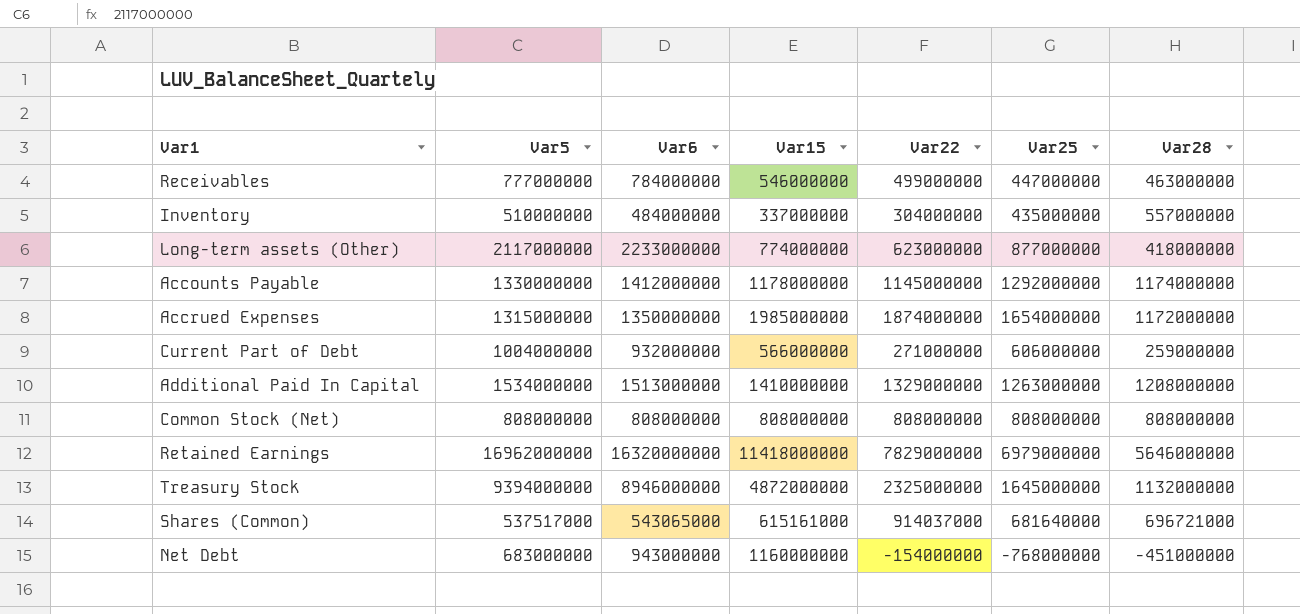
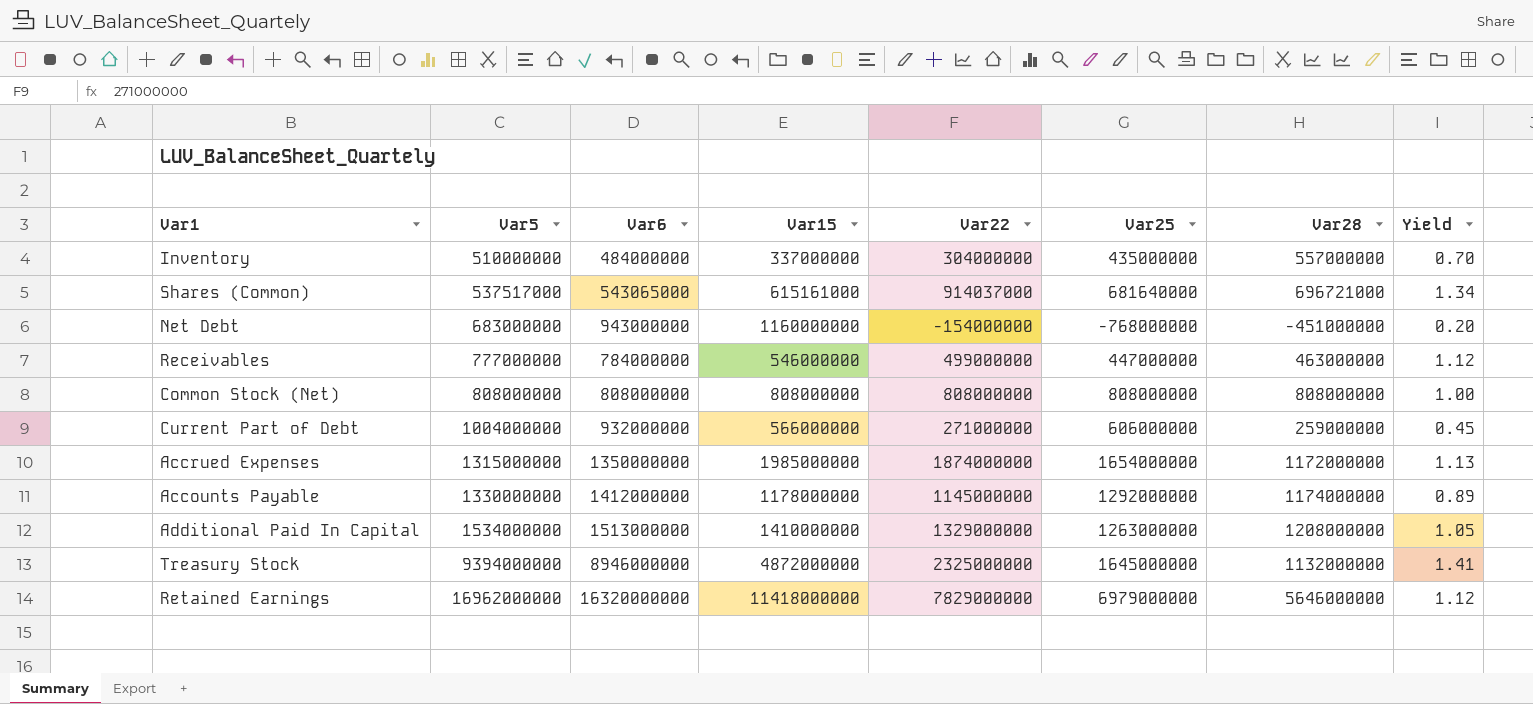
row order: none -> Var5 ascending
column Yield | formula: none -> [Var22] / [Var25]
row Long-term assets (Other): 2117000000 | 2233000000 | 774000000 | 623000000 | 877000000 | 418000000 -> none

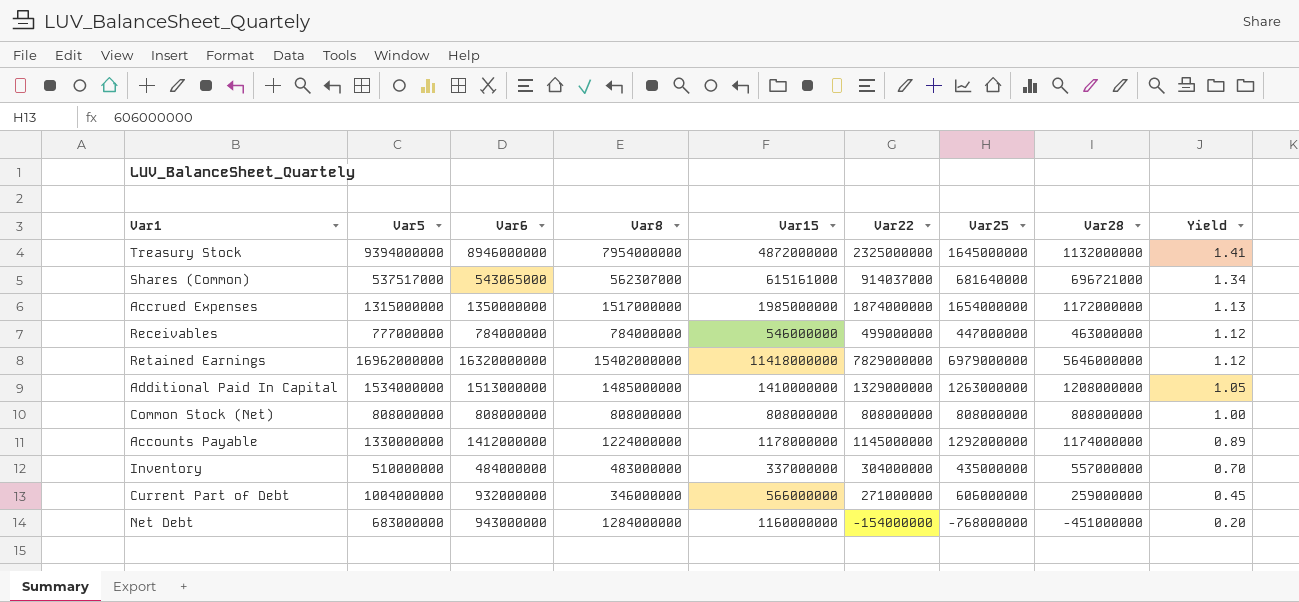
row order: Var5 ascending -> Yield descending
column Var8 | position: none -> 4

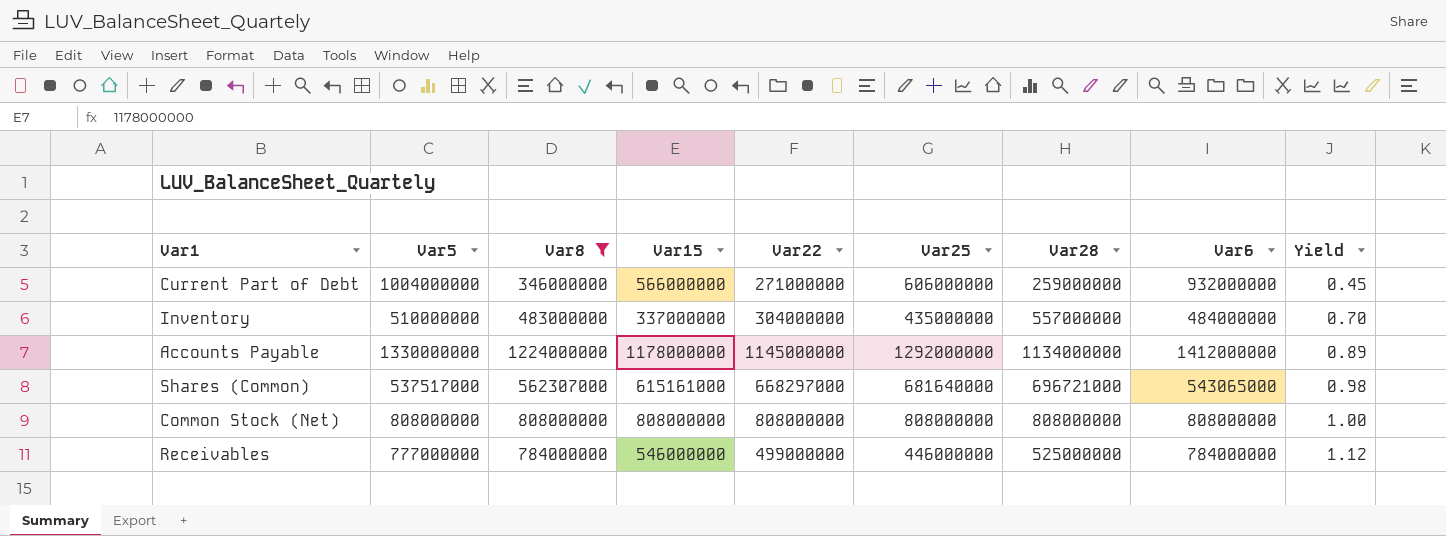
filter: none -> Var8 <= 1224000000
row order: Yield descending -> Yield ascending
column Var6 | position: 3 -> 8
Accounts Payable | Var28: 1174000000 -> 1134000000
Shares (Common) | Var22: 914037000 -> 668297000
Shares (Common) | Yield: 1.34 -> 0.98
Receivables | Var25: 447000000 -> 446000000
Receivables | Var28: 463000000 -> 525000000

